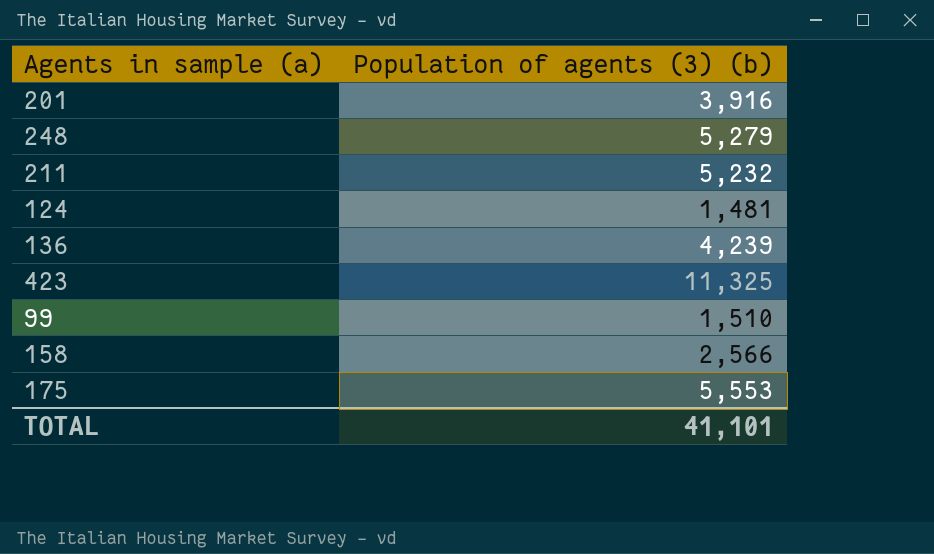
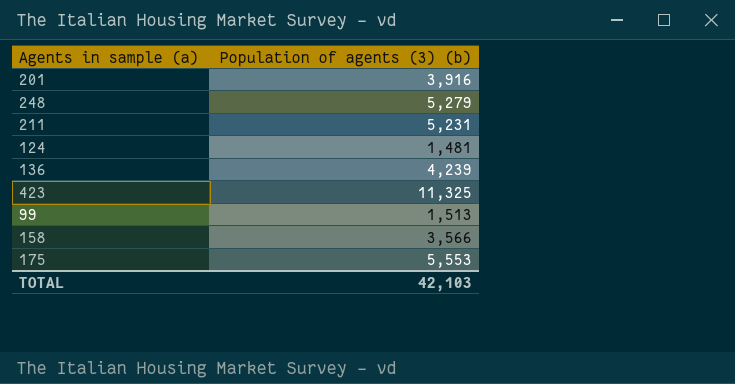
211 | Population of agents (3) (b): 5,232 -> 5,231
99 | Population of agents (3) (b): 1,510 -> 1,513
158 | Population of agents (3) (b): 2,566 -> 3,566
TOTAL | Population of agents (3) (b): 41,101 -> 42,103

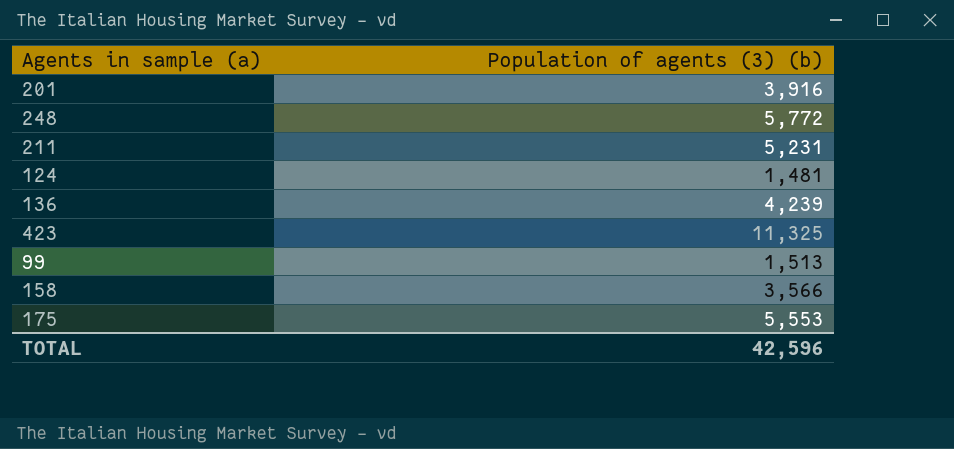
248 | Population of agents (3) (b): 5,279 -> 5,772
TOTAL | Population of agents (3) (b): 42,103 -> 42,596

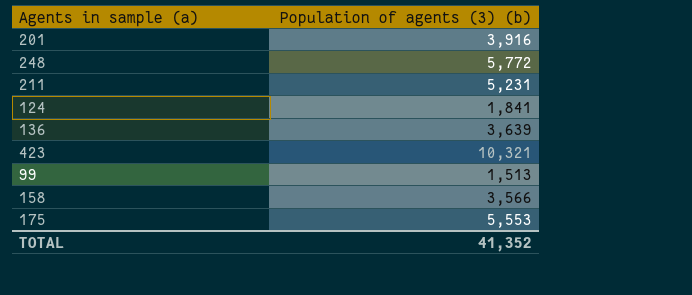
124 | Population of agents (3) (b): 1,481 -> 1,841
136 | Population of agents (3) (b): 4,239 -> 3,639
423 | Population of agents (3) (b): 11,325 -> 10,321
TOTAL | Population of agents (3) (b): 42,596 -> 41,352

